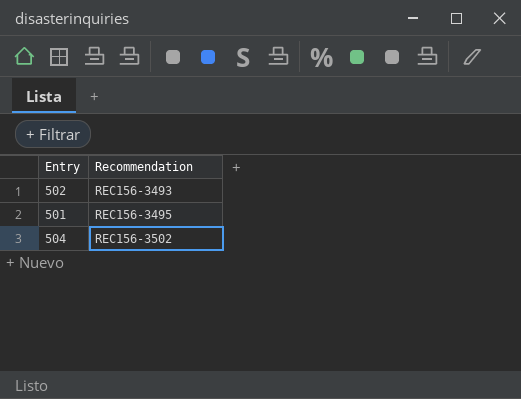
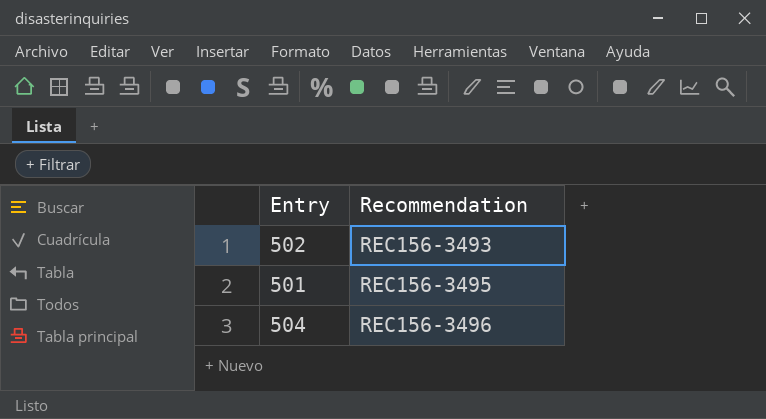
504 | Recommendation: REC156-3502 -> REC156-3496

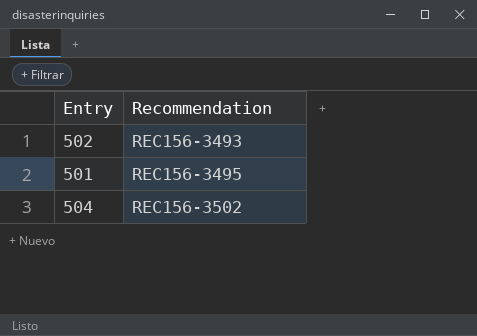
504 | Recommendation: REC156-3496 -> REC156-3502

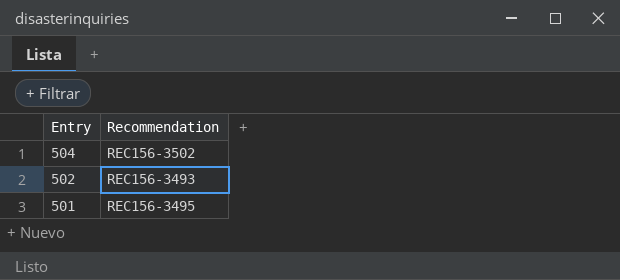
row order: Recommendation ascending -> Entry descending

